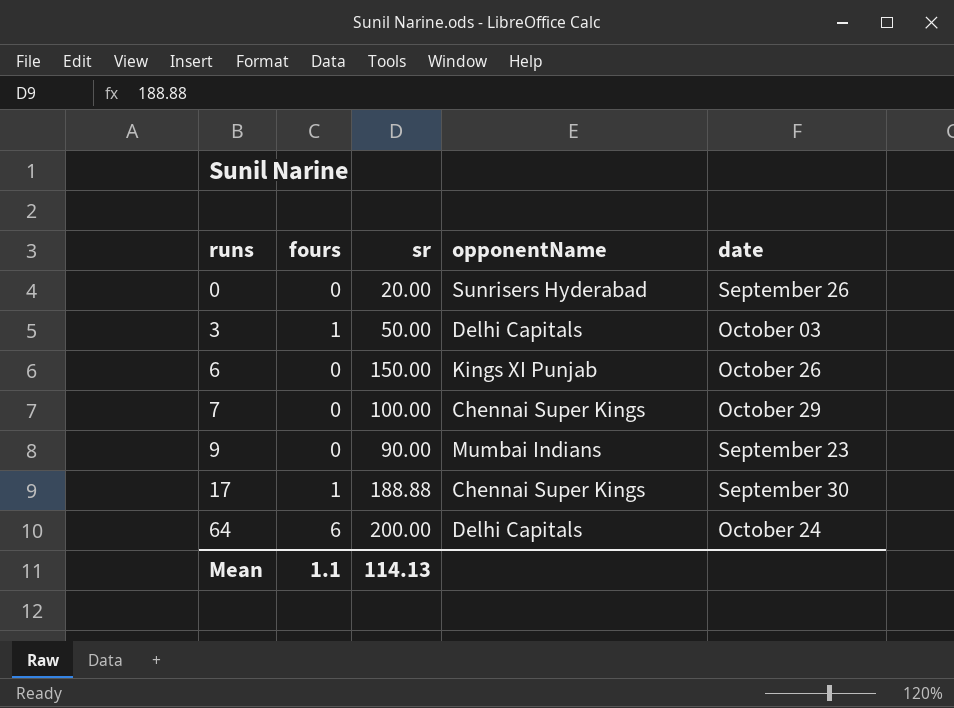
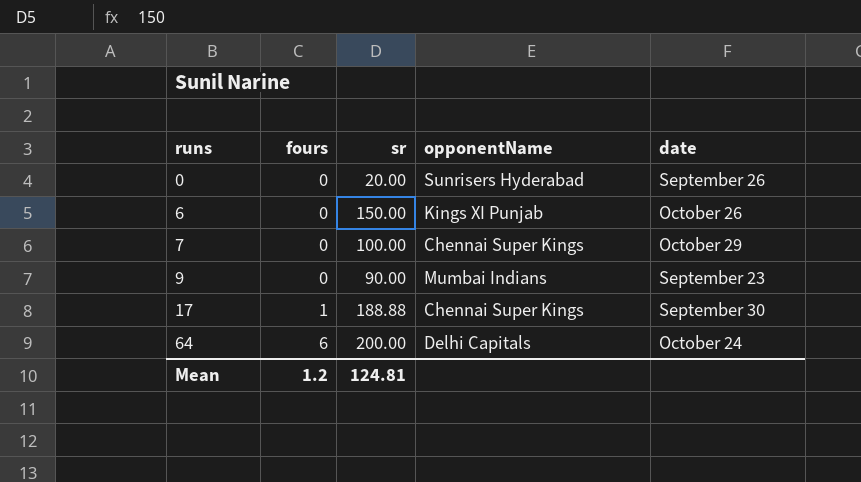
row 3: 1 | 50.00 | Delhi Capitals | October 03 -> none
Mean | fours: 1.1 -> 1.2
Mean | sr: 114.13 -> 124.81

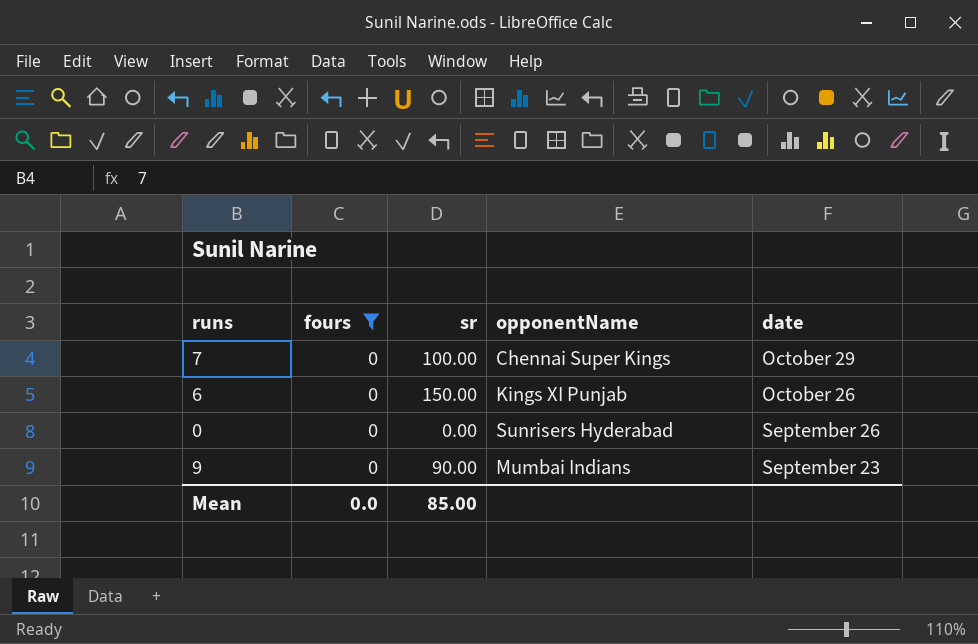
filter: none -> fours = 0
row order: runs ascending -> date descending
0 | sr: 20.00 -> 0.00
Mean | fours: 1.2 -> 0.0
Mean | sr: 124.81 -> 85.00

